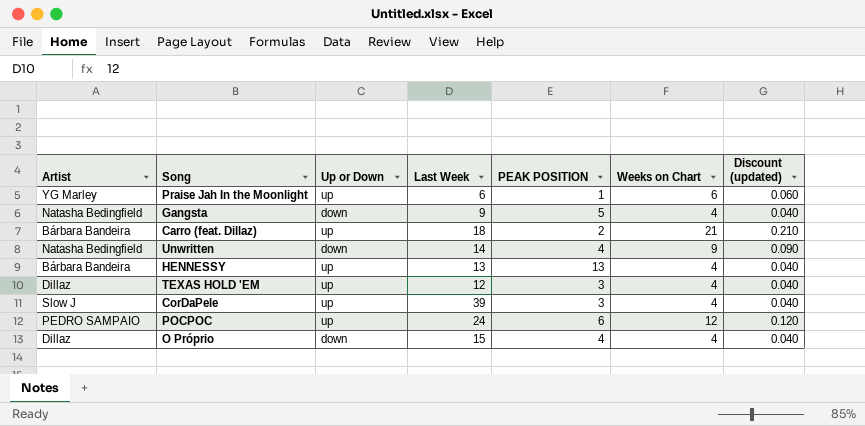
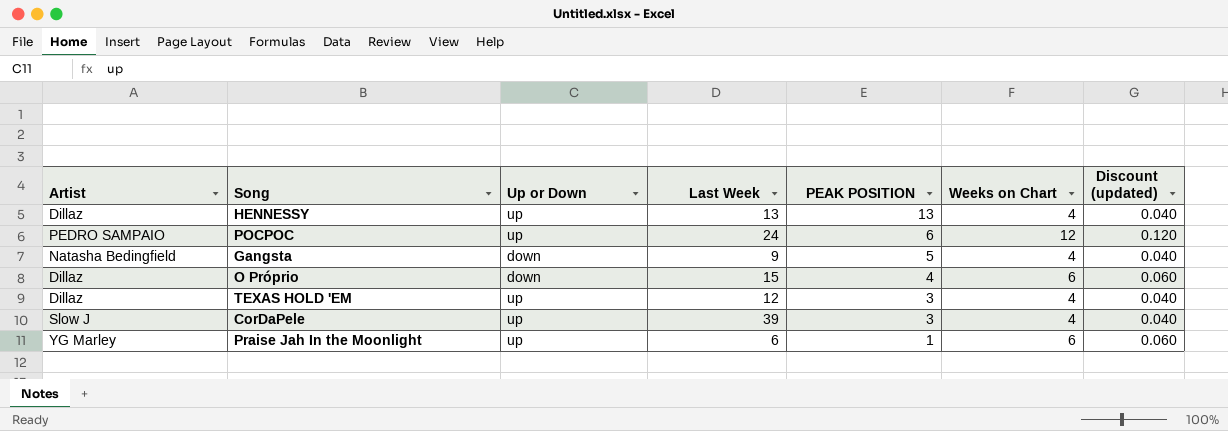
row order: none -> PEAK POSITION descending
row Carro (feat. Dillaz): Bárbara Bandeira | up | 18 | 2 | 21 | 0.210 -> none
row Unwritten: Natasha Bedingfield | down | 14 | 4 | 9 | 0.090 -> none
HENNESSY | Artist: Bárbara Bandeira -> Dillaz
O Próprio | Weeks on Chart: 4 -> 6
O Próprio | Discount (updated): 0.040 -> 0.060

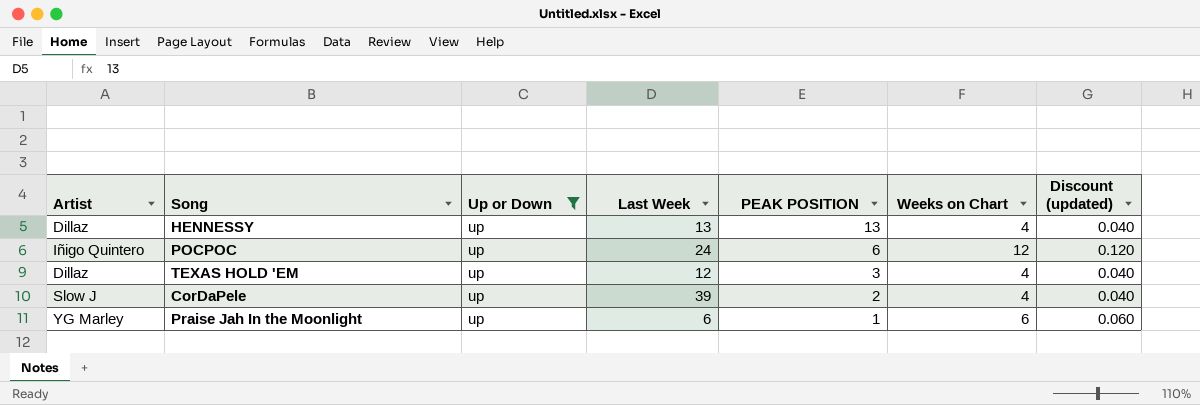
filter: none -> Up or Down = up
POCPOC | Artist: PEDRO SAMPAIO -> Iñigo Quintero
CorDaPele | PEAK POSITION: 3 -> 2

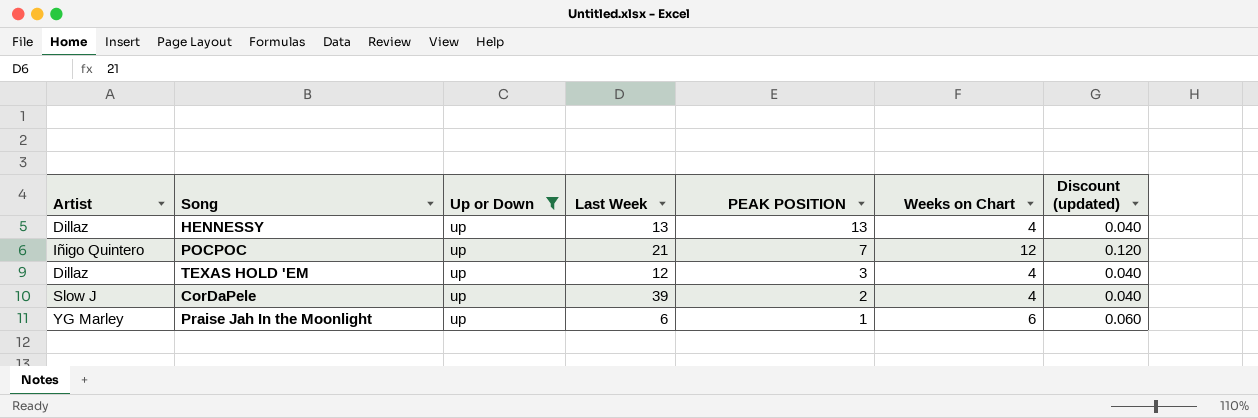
POCPOC | Last Week: 24 -> 21
POCPOC | PEAK POSITION: 6 -> 7

